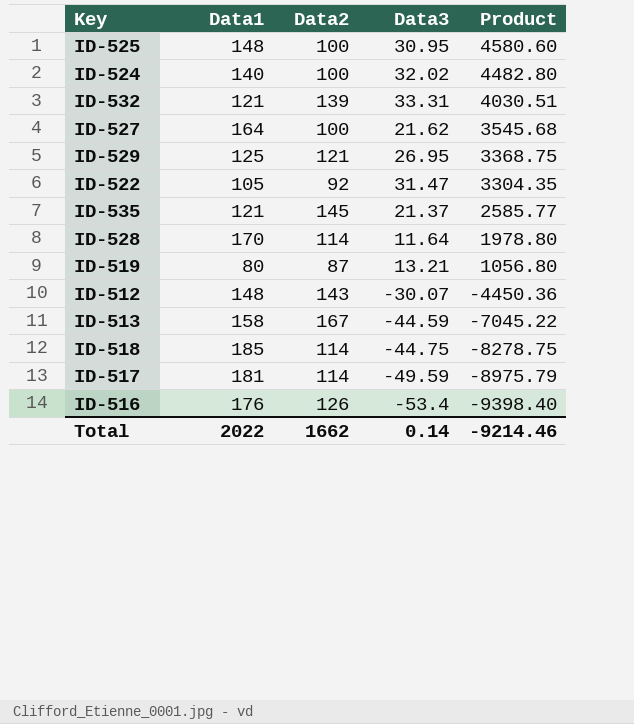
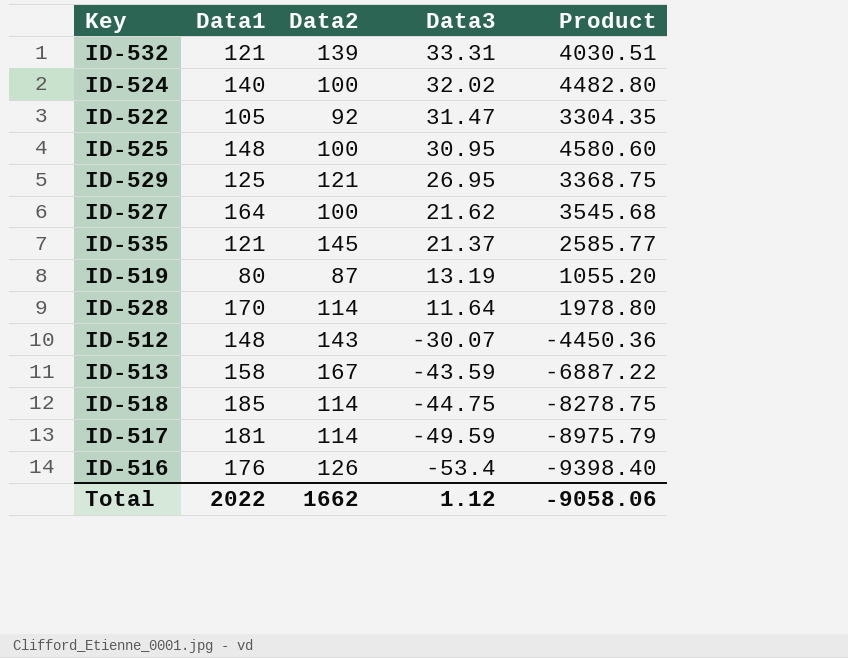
row order: Product descending -> Data3 descending
ID-519 | Data3: 13.21 -> 13.19
ID-519 | Product: 1056.80 -> 1055.20
ID-513 | Data3: -44.59 -> -43.59
ID-513 | Product: -7045.22 -> -6887.22
Total | Data3: 0.14 -> 1.12
Total | Product: -9214.46 -> -9058.06

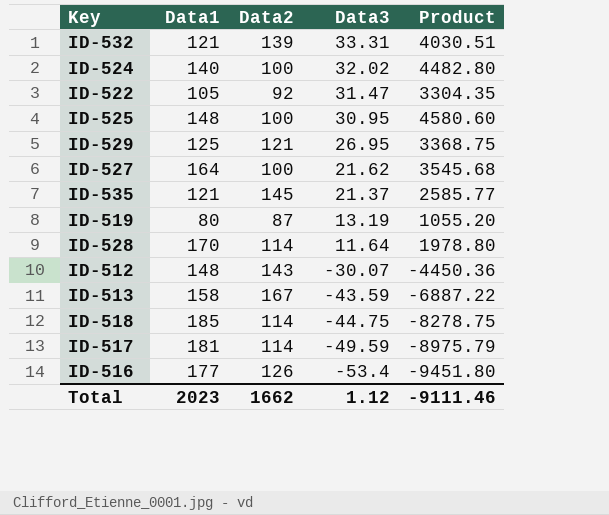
ID-516 | Data1: 176 -> 177
ID-516 | Product: -9398.40 -> -9451.80
Total | Data1: 2022 -> 2023
Total | Product: -9058.06 -> -9111.46

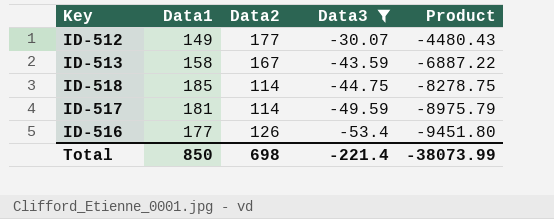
filter: none -> Data3 <= -30.07
ID-512 | Data1: 148 -> 149
ID-512 | Data2: 143 -> 177
ID-512 | Product: -4450.36 -> -4480.43
Total | Data1: 2023 -> 850
Total | Data2: 1662 -> 698
Total | Data3: 1.12 -> -221.4
Total | Product: -9111.46 -> -38073.99

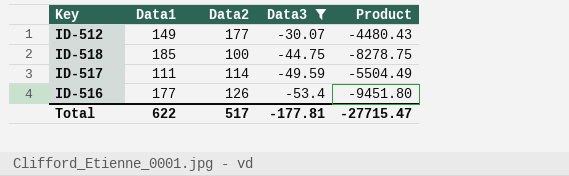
row ID-513: 158 | 167 | -43.59 | -6887.22 -> none
ID-518 | Data2: 114 -> 100
ID-517 | Data1: 181 -> 111
ID-517 | Product: -8975.79 -> -5504.49
Total | Data1: 850 -> 622
Total | Data2: 698 -> 517
Total | Data3: -221.4 -> -177.81
Total | Product: -38073.99 -> -27715.47

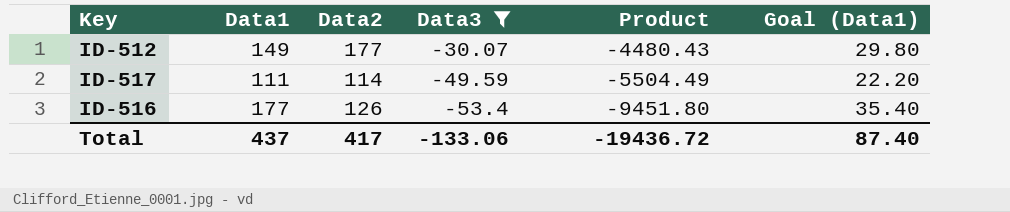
column Goal (Data1) | formula: none -> [Data1] * 0.2
row ID-518: 185 | 100 | -44.75 | -8278.75 -> none
Total | Data1: 622 -> 437
Total | Data2: 517 -> 417
Total | Data3: -177.81 -> -133.06
Total | Product: -27715.47 -> -19436.72

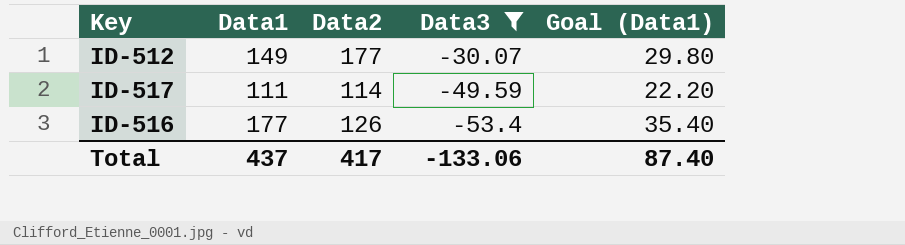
column Product | formula: [Data1] * [Data3] -> none

